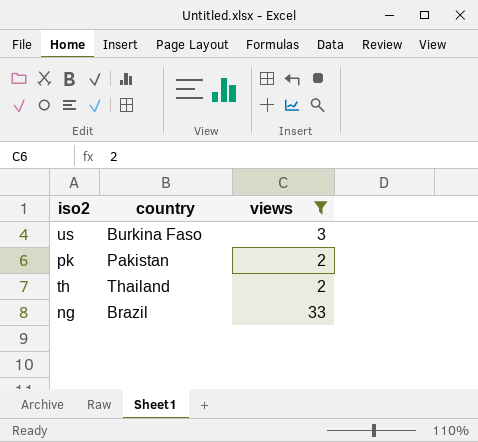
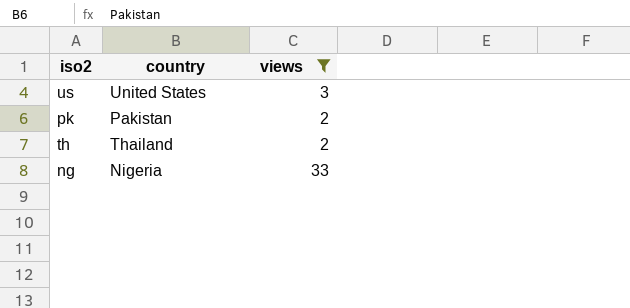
us | country: Burkina Faso -> United States
ng | country: Brazil -> Nigeria

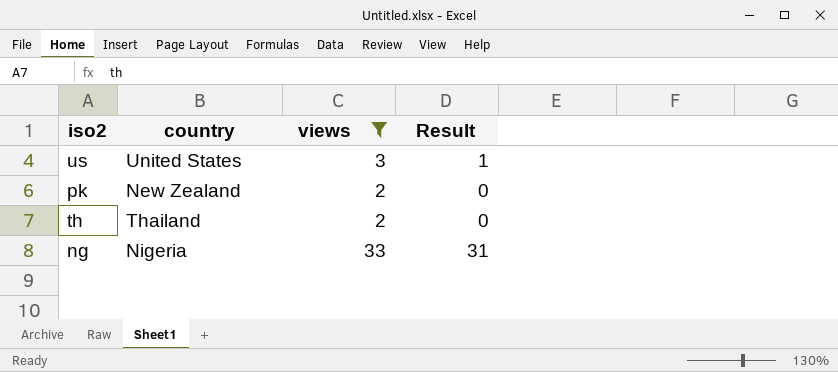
column Result | formula: none -> [views] - 2
pk | country: Pakistan -> New Zealand

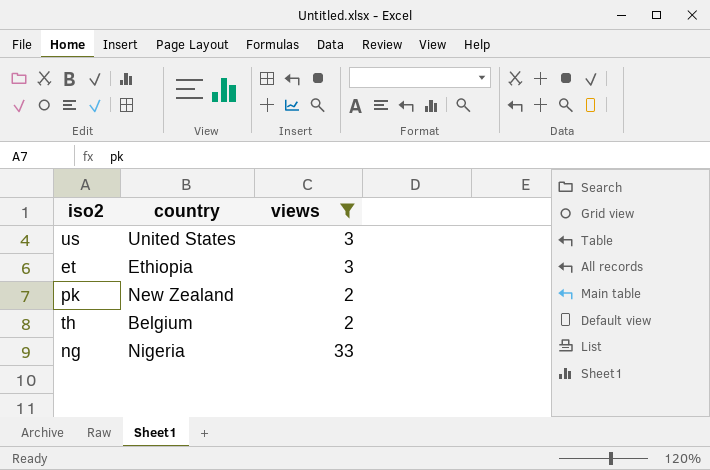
column Result | formula: [views] - 2 -> none
row et: none -> Ethiopia | 3
th | country: Thailand -> Belgium

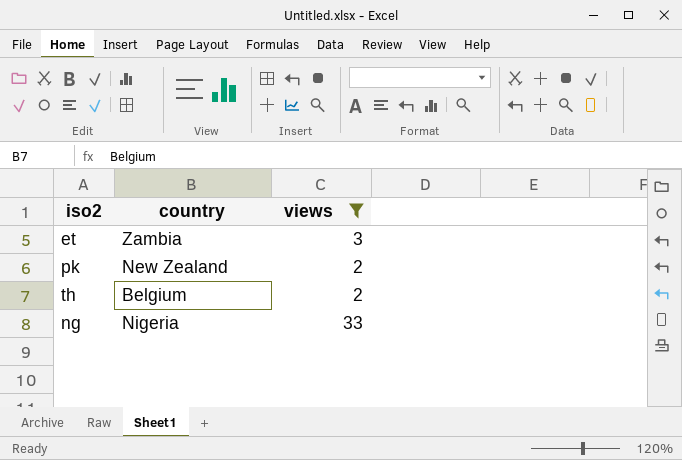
row us: United States | 3 -> none
et | country: Ethiopia -> Zambia

